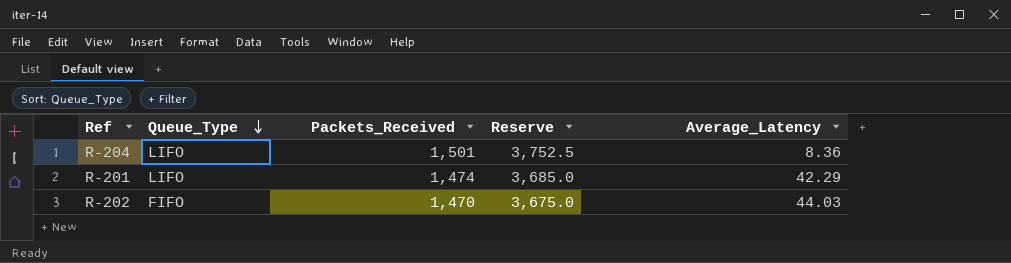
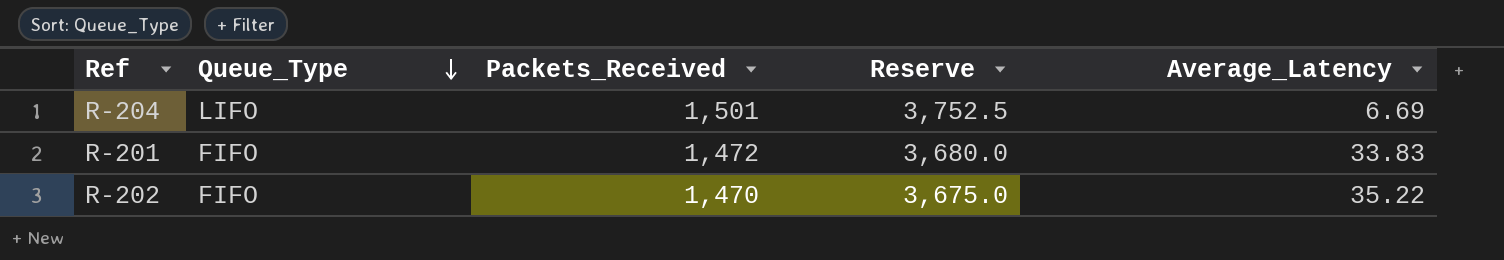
R-204 | Average_Latency: 8.36 -> 6.69
R-201 | Queue_Type: LIFO -> FIFO
R-201 | Packets_Received: 1,474 -> 1,472
R-201 | Reserve: 3,685.0 -> 3,680.0
R-201 | Average_Latency: 42.29 -> 33.83
R-202 | Average_Latency: 44.03 -> 35.22

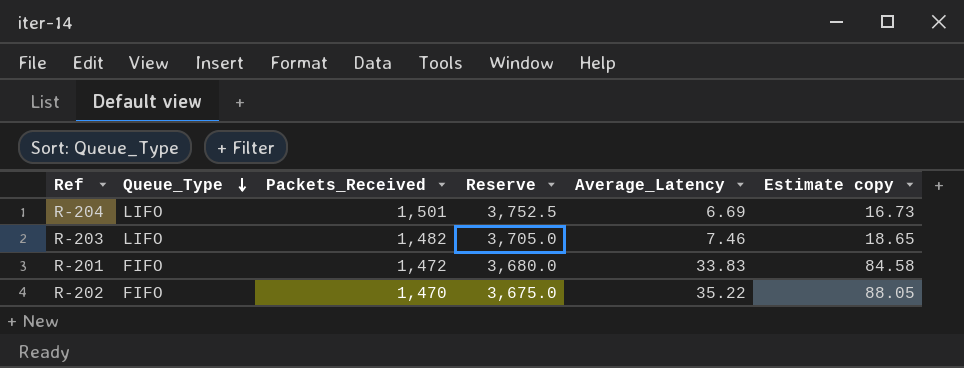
column Estimate copy | formula: none -> [Average_Latency] * 2.5
row R-203: none -> LIFO | 1,482 | 3,705.0 | 7.46 | 18.65

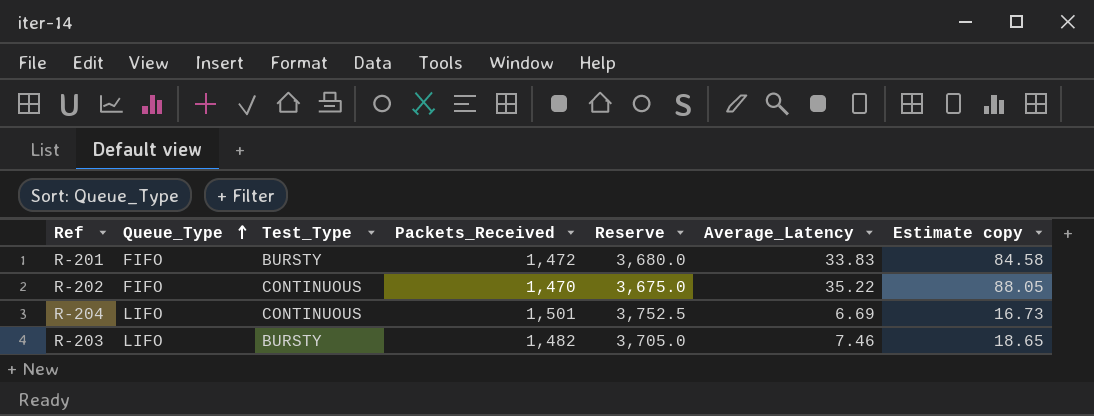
row order: Queue_Type descending -> Queue_Type ascending
column Test_Type | position: none -> 3

